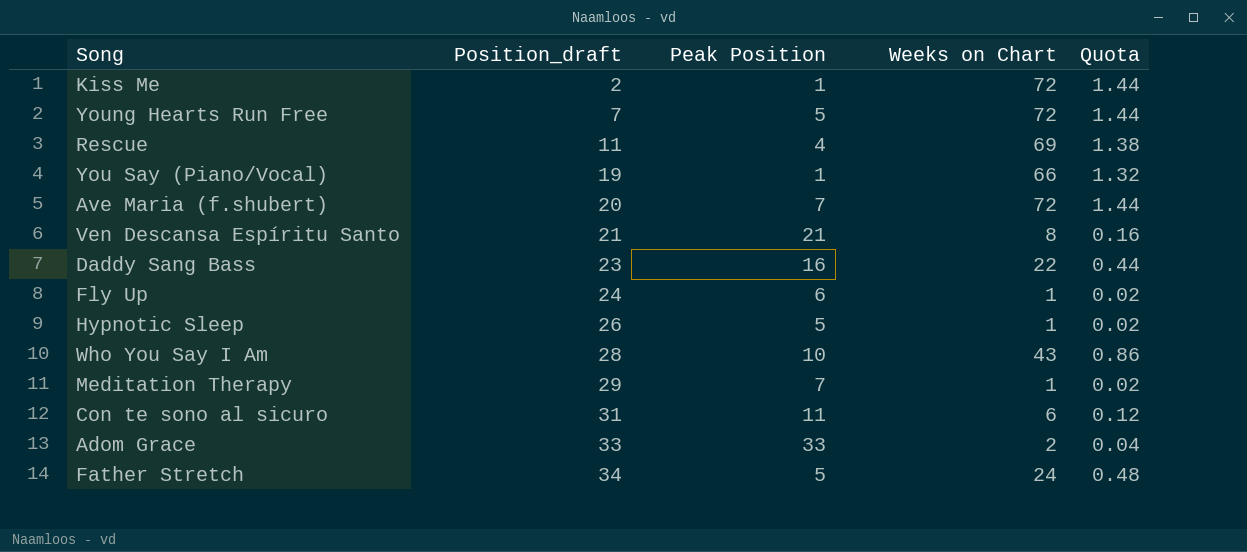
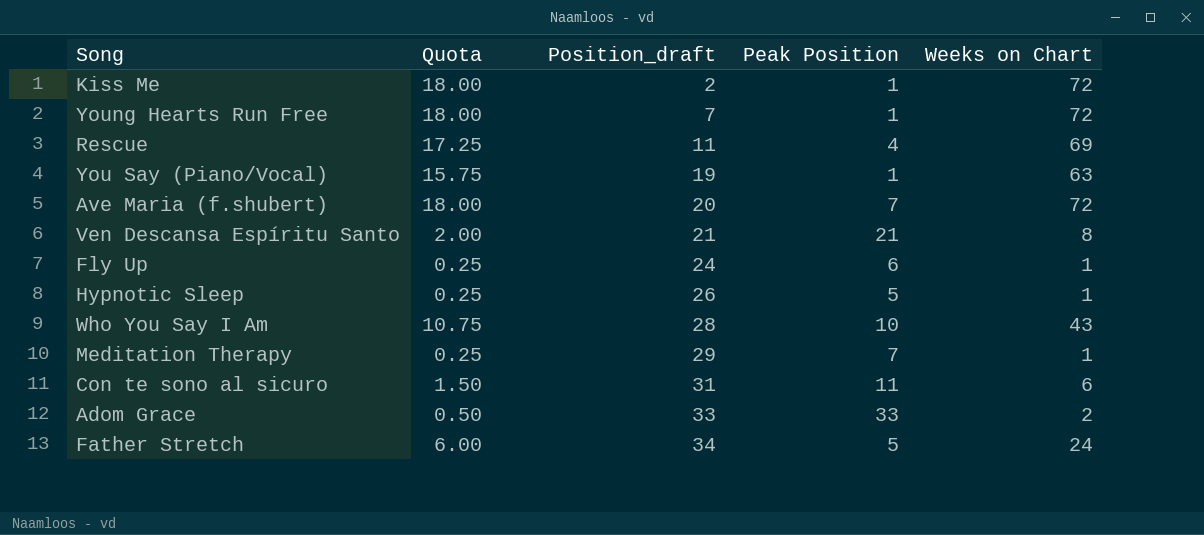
column Quota | formula: [Weeks on Chart] * 0.02 -> [Weeks on Chart] * 0.25
column Quota | position: 5 -> 2
row Daddy Sang Bass: 23 | 16 | 22 | 0.44 -> none
Young Hearts Run Free | Peak Position: 5 -> 1
You Say (Piano/Vocal) | Weeks on Chart: 66 -> 63

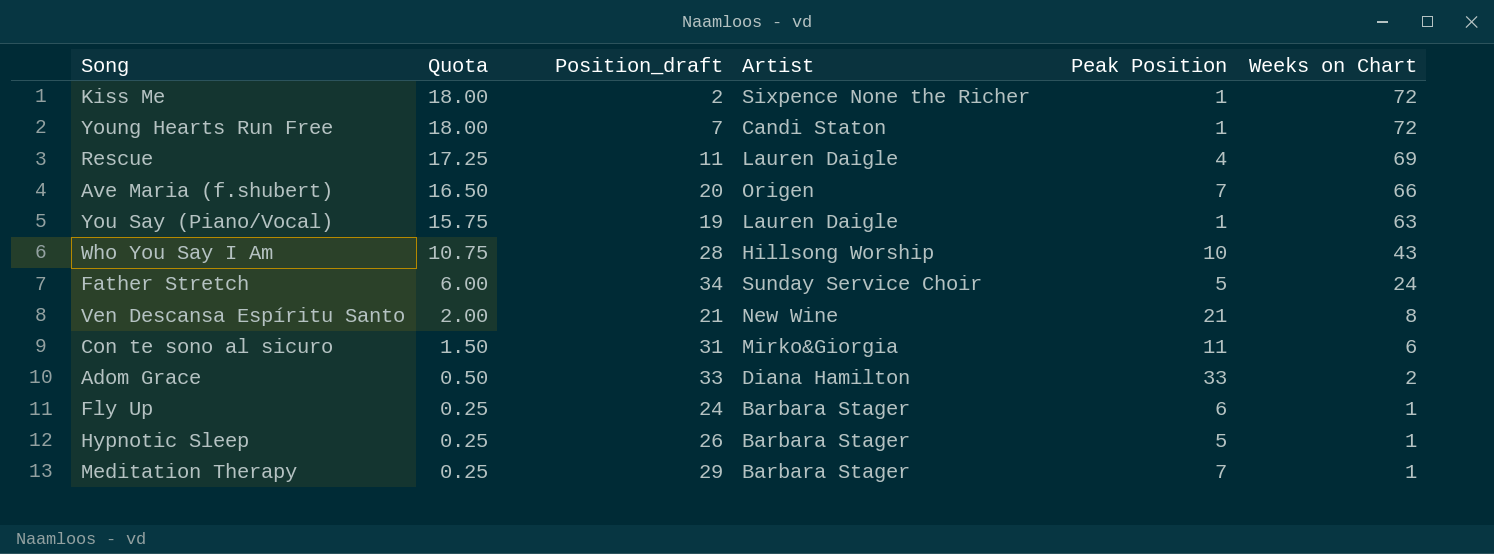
row order: Position_draft ascending -> Quota descending
column Artist | position: none -> 4
Ave Maria (f.shubert) | Quota: 18.00 -> 16.50
Ave Maria (f.shubert) | Weeks on Chart: 72 -> 66

